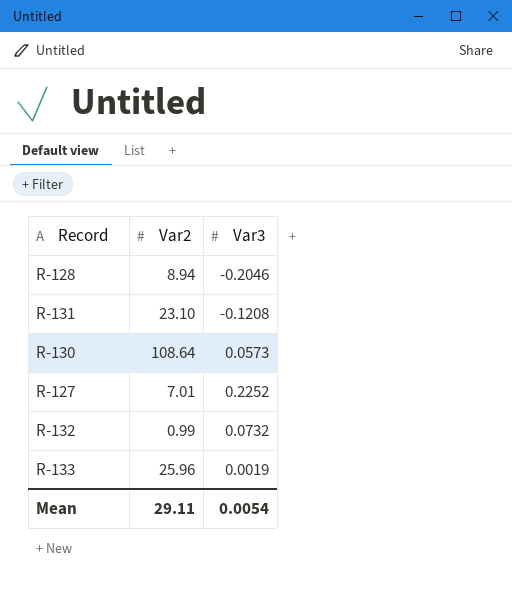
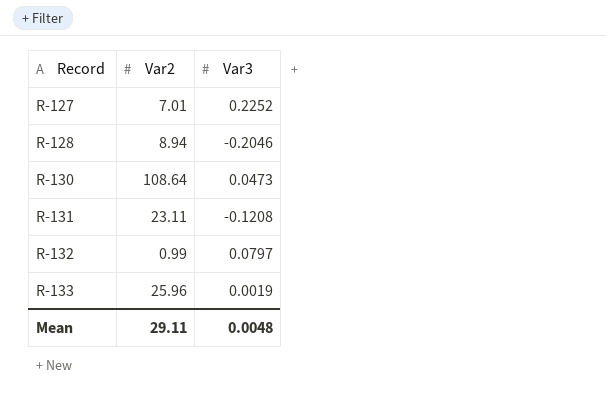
row order: none -> Record ascending
R-130 | Var3: 0.0573 -> 0.0473
R-131 | Var2: 23.10 -> 23.11
R-132 | Var3: 0.0732 -> 0.0797
Mean | Var3: 0.0054 -> 0.0048

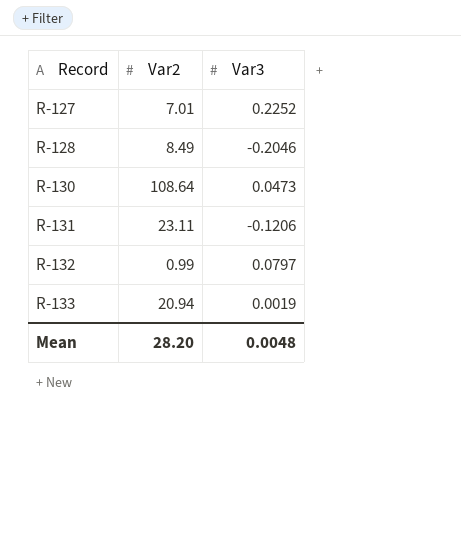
R-128 | Var2: 8.94 -> 8.49
R-131 | Var3: -0.1208 -> -0.1206
R-133 | Var2: 25.96 -> 20.94
Mean | Var2: 29.11 -> 28.20

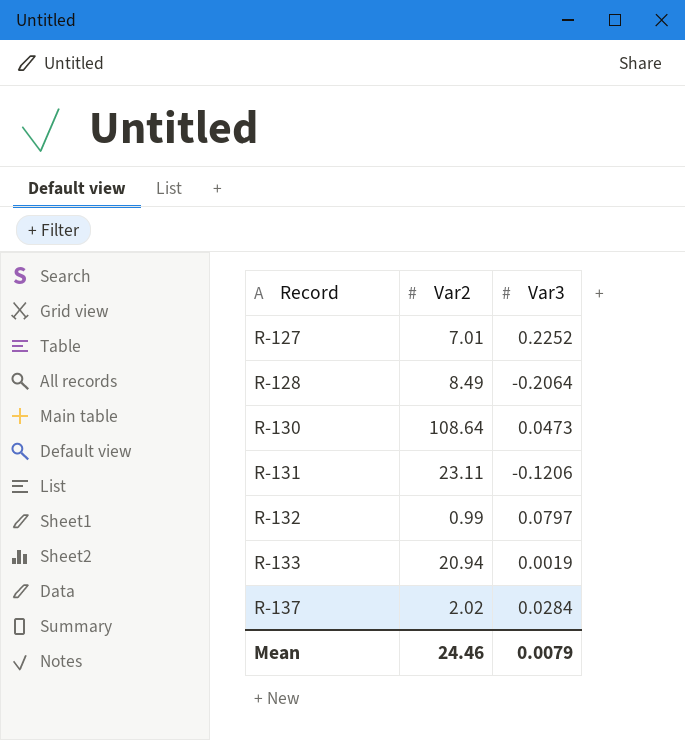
R-128 | Var3: -0.2046 -> -0.2064
row R-137: none -> 2.02 | 0.0284
Mean | Var2: 28.20 -> 24.46
Mean | Var3: 0.0048 -> 0.0079

